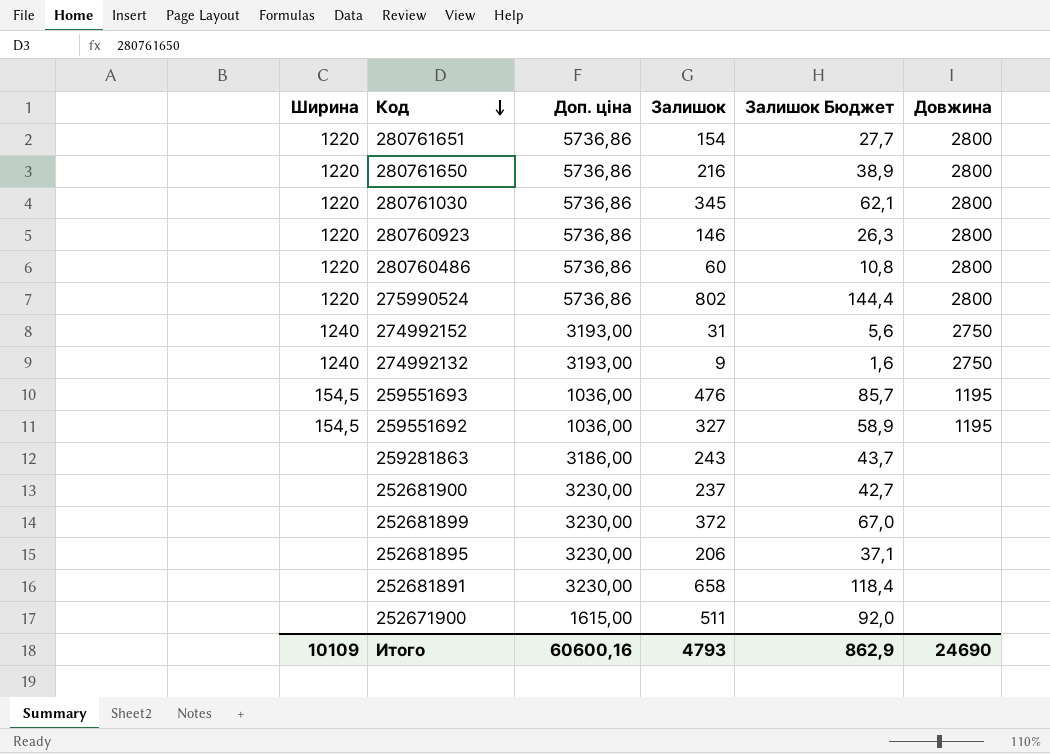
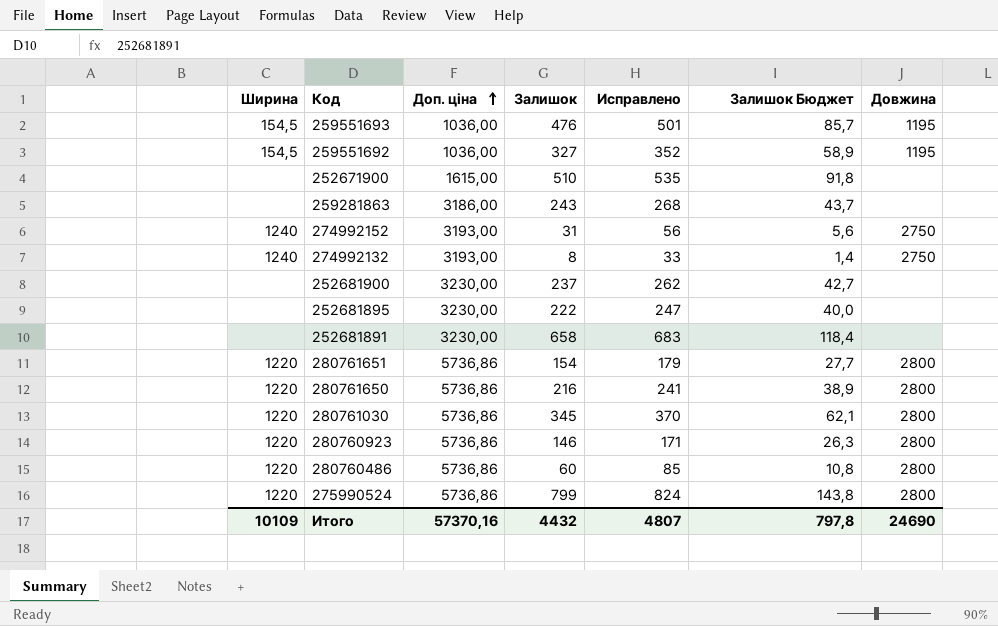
row order: Код descending -> Доп. ціна ascending
column Исправлено | formula: none -> [Залишок] + 25
row 252681899: none | 3230,00 | 372 | 67,0 | none -> none
252671900 | Залишок: 511 -> 510
252671900 | Залишок Бюджет: 92,0 -> 91,8
274992132 | Залишок: 9 -> 8
274992132 | Залишок Бюджет: 1,6 -> 1,4
252681895 | Залишок: 206 -> 222
252681895 | Залишок Бюджет: 37,1 -> 40,0
275990524 | Залишок: 802 -> 799
275990524 | Залишок Бюджет: 144,4 -> 143,8
Итого | Доп. ціна: 60600,16 -> 57370,16
Итого | Залишок: 4793 -> 4432
Итого | Залишок Бюджет: 862,9 -> 797,8

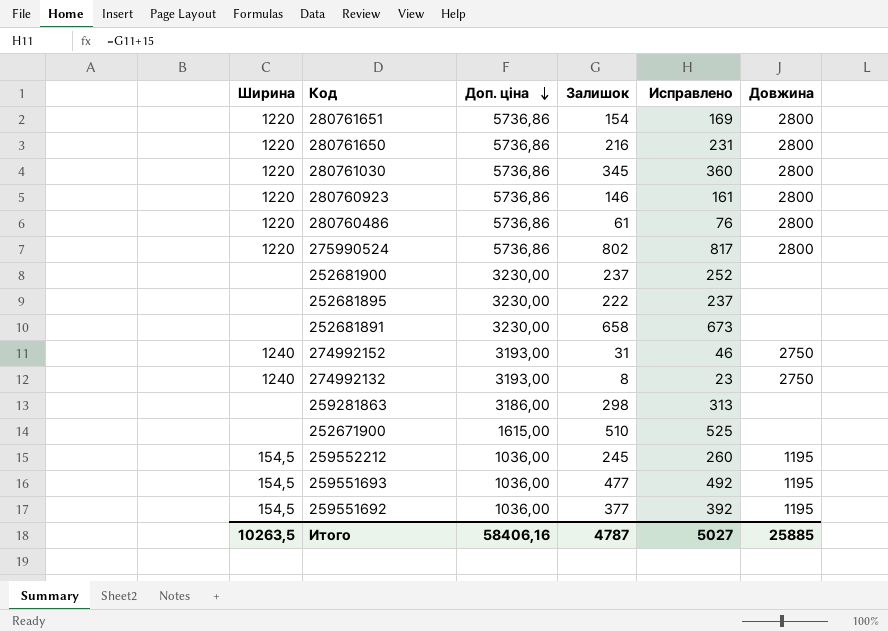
row order: Доп. ціна ascending -> Доп. ціна descending
column Залишок Бюджет | formula: [Залишок] * 0,18 -> none
column Исправлено | formula: [Залишок] + 25 -> [Залишок] + 15
280760486 | Залишок: 60 -> 61
275990524 | Залишок: 799 -> 802
259281863 | Залишок: 243 -> 298
row 259552212: none -> 154,5 | 1036,00 | 245 | 260 | 1195
259551693 | Залишок: 476 -> 477
259551692 | Залишок: 327 -> 377
Итого | Ширина: 10109 -> 10263,5
Итого | Доп. ціна: 57370,16 -> 58406,16
Итого | Залишок: 4432 -> 4787
Итого | Исправлено: 4807 -> 5027
Итого | Довжина: 24690 -> 25885

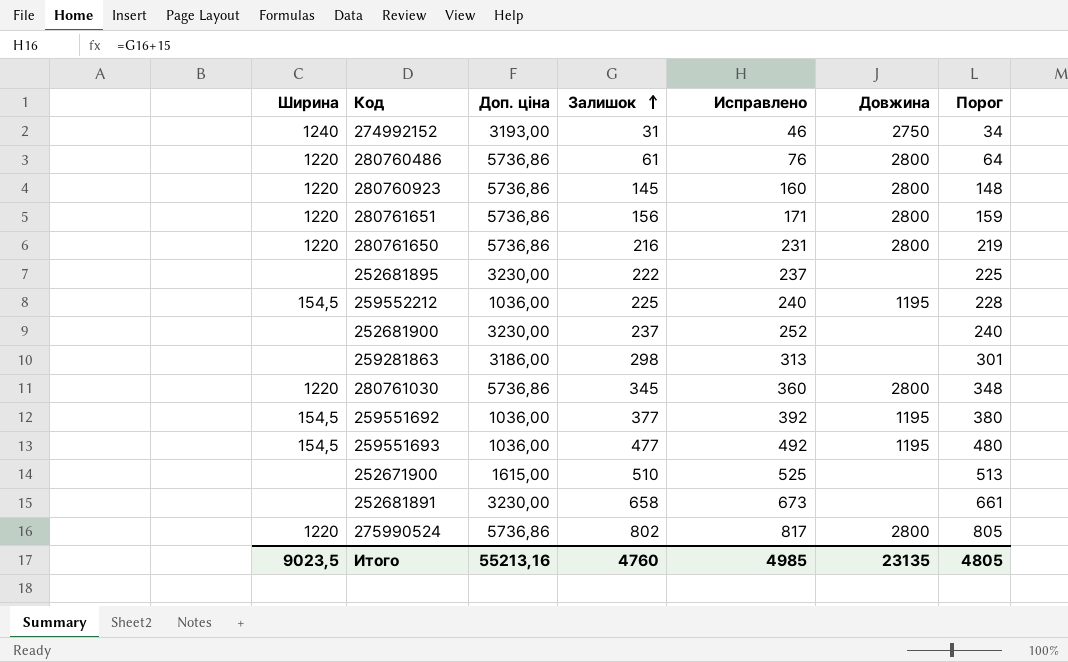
row order: Доп. ціна descending -> Залишок ascending
column Порог | formula: none -> [Залишок] + 3
row 274992132: 1240 | 3193,00 | 8 | 23 | 2750 -> none
280760923 | Залишок: 146 -> 145
280760923 | Исправлено: 161 -> 160
280761651 | Залишок: 154 -> 156
280761651 | Исправлено: 169 -> 171
259552212 | Залишок: 245 -> 225
259552212 | Исправлено: 260 -> 240
Итого | Ширина: 10263,5 -> 9023,5
Итого | Доп. ціна: 58406,16 -> 55213,16
Итого | Залишок: 4787 -> 4760
Итого | Исправлено: 5027 -> 4985
Итого | Довжина: 25885 -> 23135

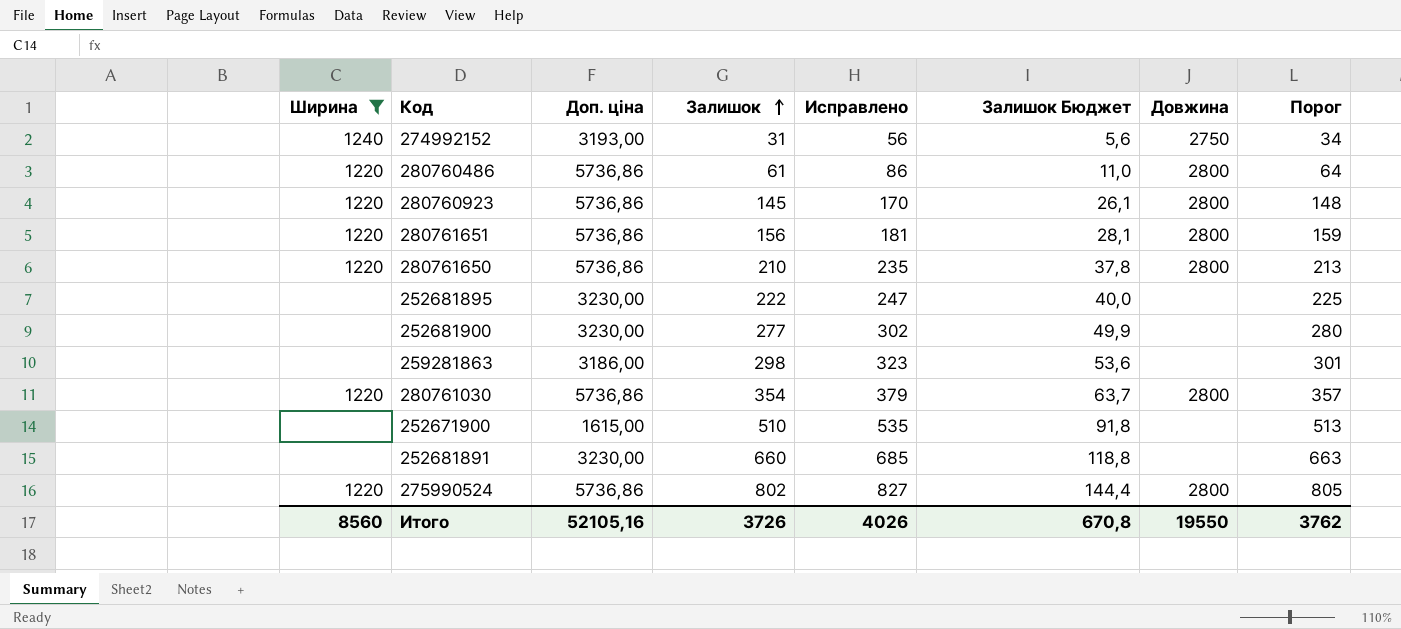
filter: none -> Ширина != 154,5
column Исправлено | formula: [Залишок] + 15 -> [Залишок] + 25
column Залишок Бюджет | formula: none -> [Залишок] * 0,18
280761650 | Залишок: 216 -> 210
280761650 | Порог: 219 -> 213
252681900 | Залишок: 237 -> 277
252681900 | Порог: 240 -> 280
280761030 | Залишок: 345 -> 354
280761030 | Порог: 348 -> 357
252681891 | Залишок: 658 -> 660
252681891 | Порог: 661 -> 663
Итого | Ширина: 9023,5 -> 8560
Итого | Доп. ціна: 55213,16 -> 52105,16
Итого | Залишок: 4760 -> 3726
Итого | Исправлено: 4985 -> 4026
Итого | Довжина: 23135 -> 19550
Итого | Порог: 4805 -> 3762

